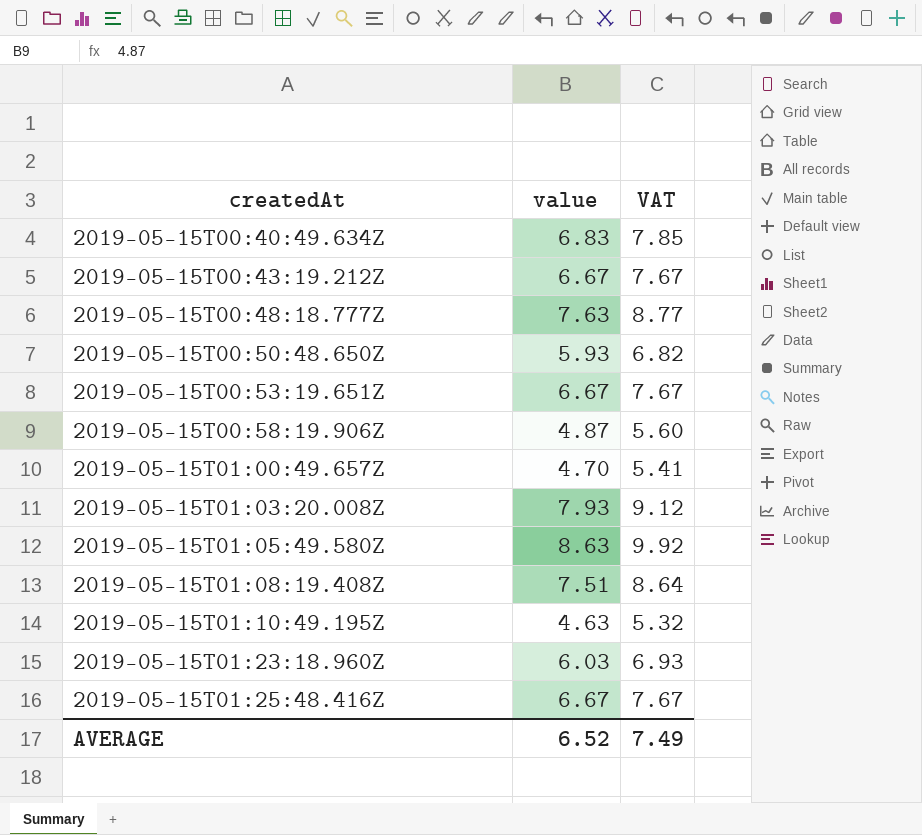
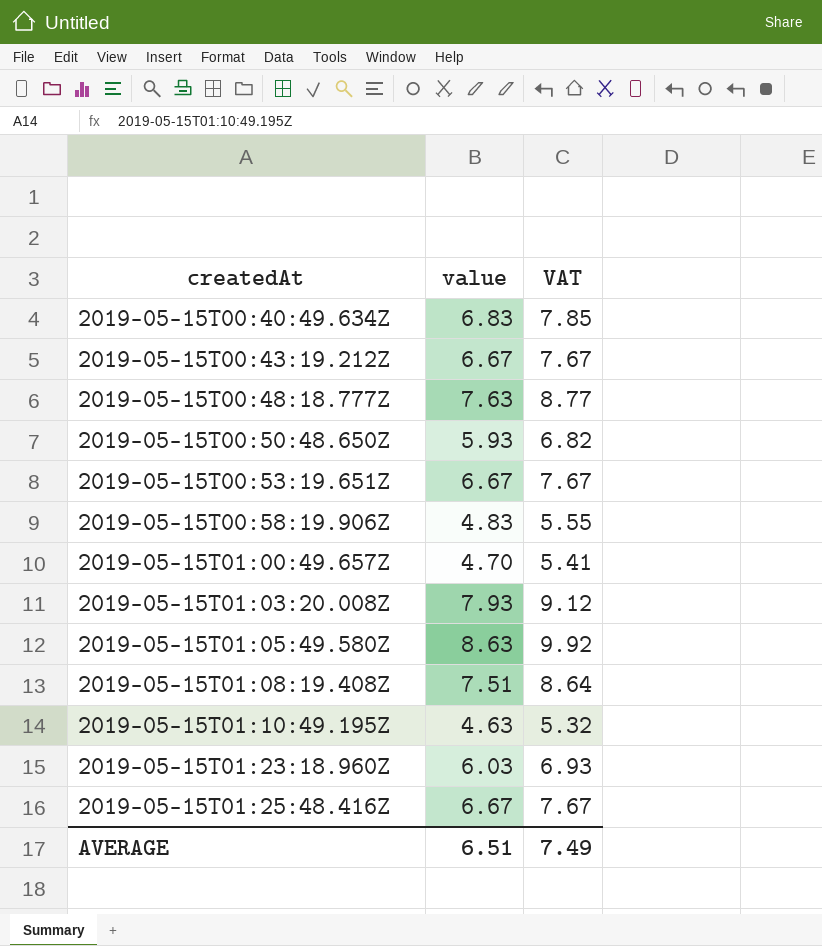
2019-05-15T00:58:19.906Z | value: 4.87 -> 4.83
2019-05-15T00:58:19.906Z | VAT: 5.60 -> 5.55
AVERAGE | value: 6.52 -> 6.51

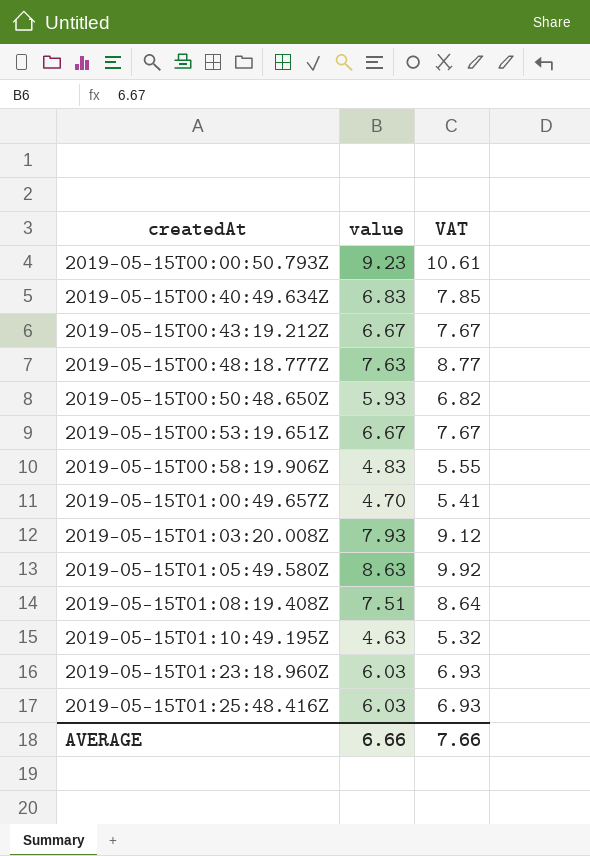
row 2019-05-15T00:00:50.793Z: none -> 9.23 | 10.61
2019-05-15T01:25:48.416Z | value: 6.67 -> 6.03
2019-05-15T01:25:48.416Z | VAT: 7.67 -> 6.93
AVERAGE | value: 6.51 -> 6.66
AVERAGE | VAT: 7.49 -> 7.66

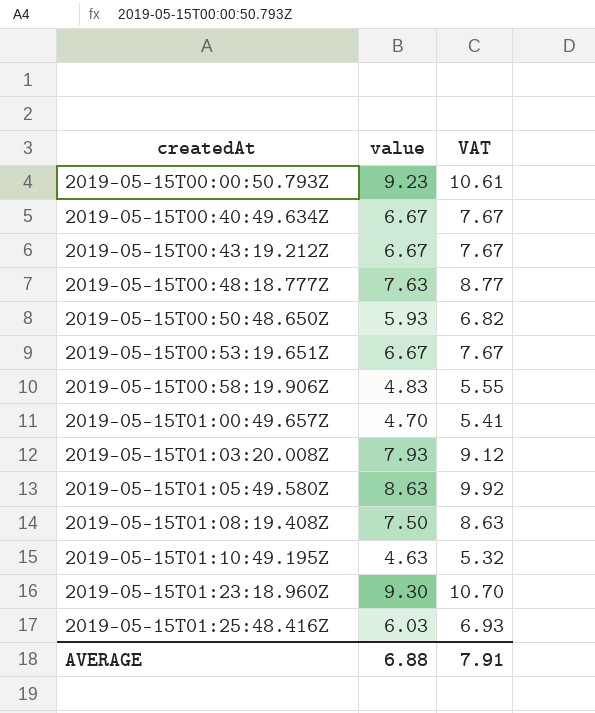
2019-05-15T00:40:49.634Z | value: 6.83 -> 6.67
2019-05-15T00:40:49.634Z | VAT: 7.85 -> 7.67
2019-05-15T01:08:19.408Z | value: 7.51 -> 7.50
2019-05-15T01:08:19.408Z | VAT: 8.64 -> 8.63
2019-05-15T01:23:18.960Z | value: 6.03 -> 9.30
2019-05-15T01:23:18.960Z | VAT: 6.93 -> 10.70
AVERAGE | value: 6.66 -> 6.88
AVERAGE | VAT: 7.66 -> 7.91

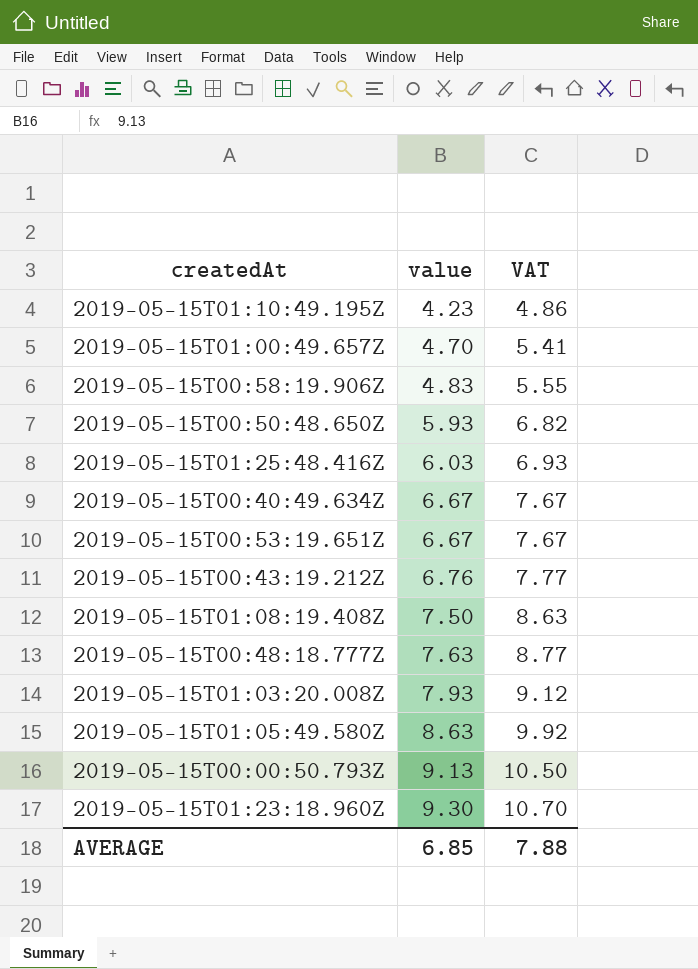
row order: createdAt ascending -> value ascending
2019-05-15T01:10:49.195Z | value: 4.63 -> 4.23
2019-05-15T01:10:49.195Z | VAT: 5.32 -> 4.86
2019-05-15T00:43:19.212Z | value: 6.67 -> 6.76
2019-05-15T00:43:19.212Z | VAT: 7.67 -> 7.77
2019-05-15T00:00:50.793Z | value: 9.23 -> 9.13
2019-05-15T00:00:50.793Z | VAT: 10.61 -> 10.50
AVERAGE | value: 6.88 -> 6.85
AVERAGE | VAT: 7.91 -> 7.88

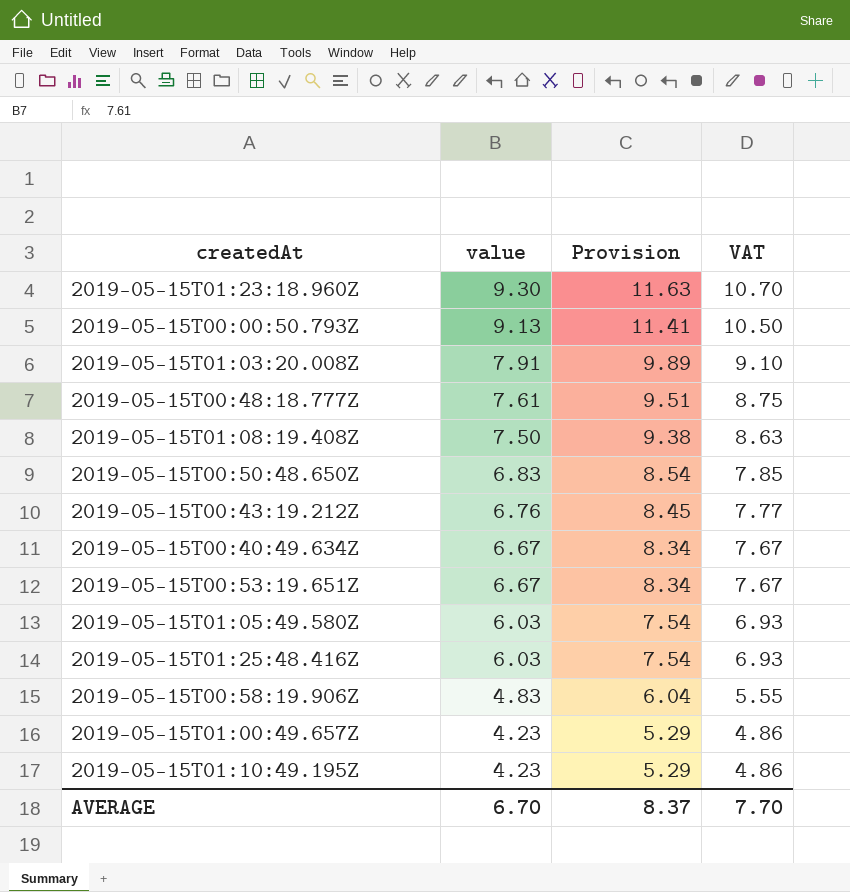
row order: value ascending -> value descending
column Provision | formula: none -> [value] * 1.25
2019-05-15T01:03:20.008Z | value: 7.93 -> 7.91
2019-05-15T01:03:20.008Z | VAT: 9.12 -> 9.10
2019-05-15T00:48:18.777Z | value: 7.63 -> 7.61
2019-05-15T00:48:18.777Z | VAT: 8.77 -> 8.75
2019-05-15T00:50:48.650Z | value: 5.93 -> 6.83
2019-05-15T00:50:48.650Z | VAT: 6.82 -> 7.85
2019-05-15T01:05:49.580Z | value: 8.63 -> 6.03
2019-05-15T01:05:49.580Z | VAT: 9.92 -> 6.93
2019-05-15T01:00:49.657Z | value: 4.70 -> 4.23
2019-05-15T01:00:49.657Z | VAT: 5.41 -> 4.86
AVERAGE | value: 6.85 -> 6.70
AVERAGE | VAT: 7.88 -> 7.70

